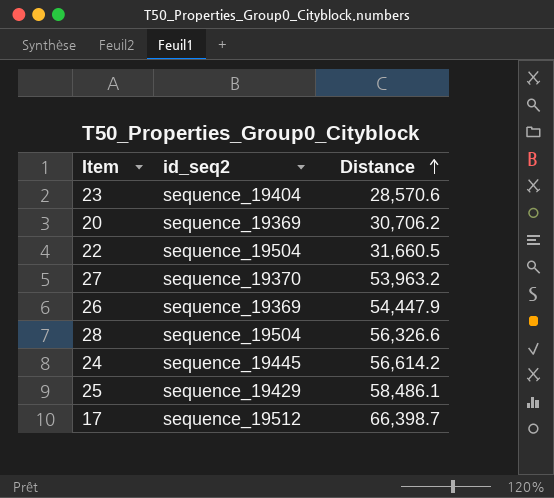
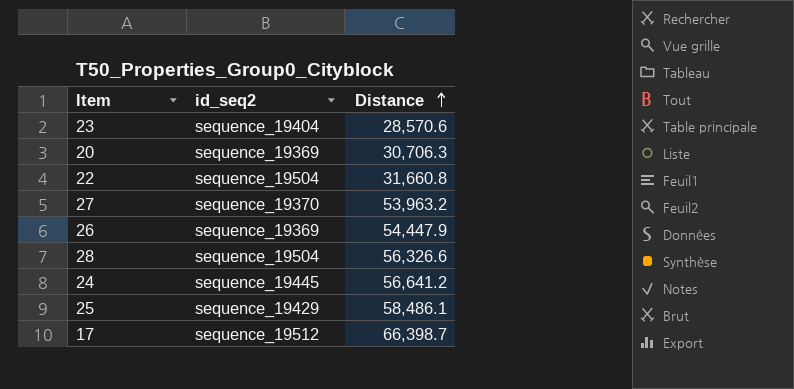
20 | Distance: 30,706.2 -> 30,706.3
22 | Distance: 31,660.5 -> 31,660.8
24 | Distance: 56,614.2 -> 56,641.2

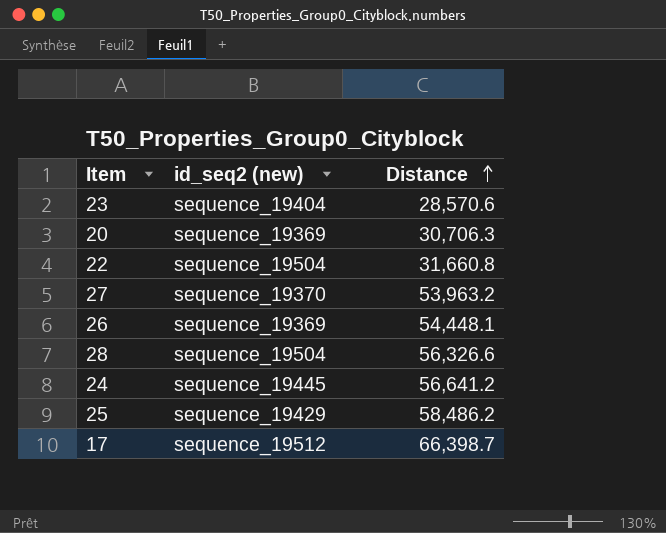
column name: id_seq2 -> id_seq2 (new)
26 | Distance: 54,447.9 -> 54,448.1
25 | Distance: 58,486.1 -> 58,486.2

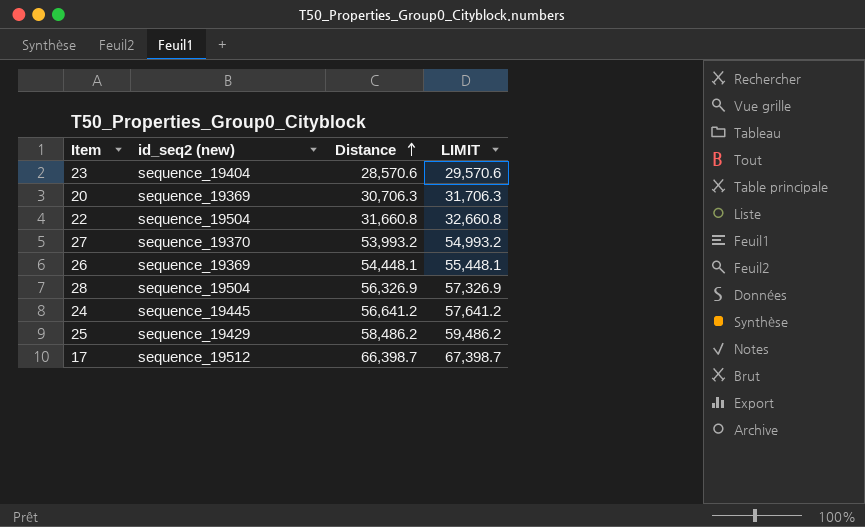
column LIMIT | formula: none -> [Distance] + 1000
27 | Distance: 53,963.2 -> 53,993.2
28 | Distance: 56,326.6 -> 56,326.9

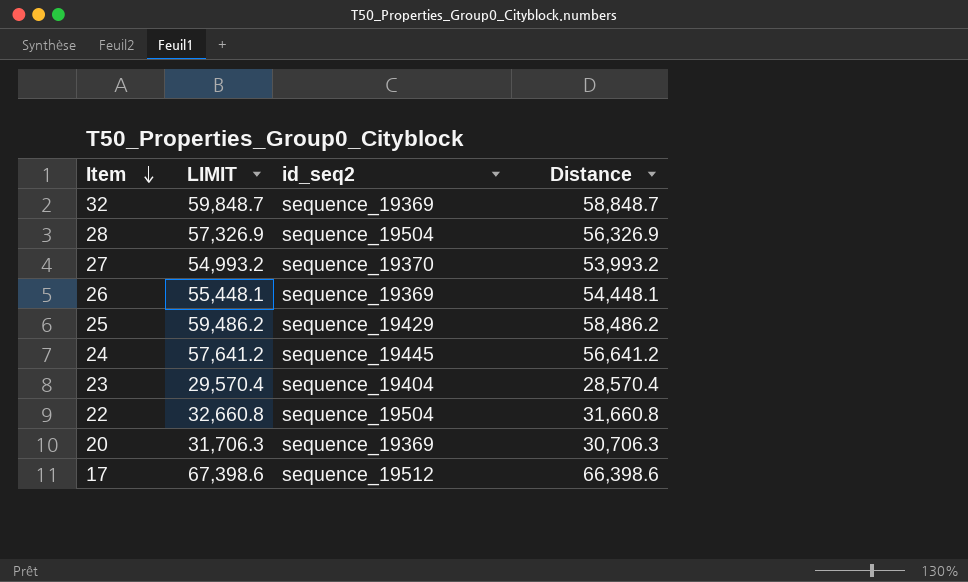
row order: Distance ascending -> Item descending
column LIMIT | position: 4 -> 2
column name: id_seq2 (new) -> id_seq2
row 32: none -> 59,848.7 | sequence_19369 | 58,848.7
23 | LIMIT: 29,570.6 -> 29,570.4
23 | Distance: 28,570.6 -> 28,570.4
17 | LIMIT: 67,398.7 -> 67,398.6
17 | Distance: 66,398.7 -> 66,398.6

